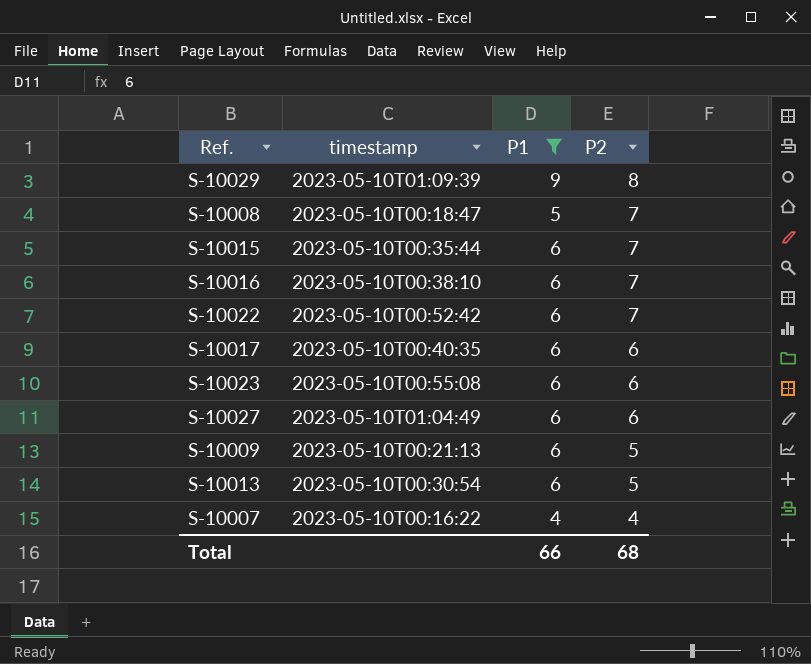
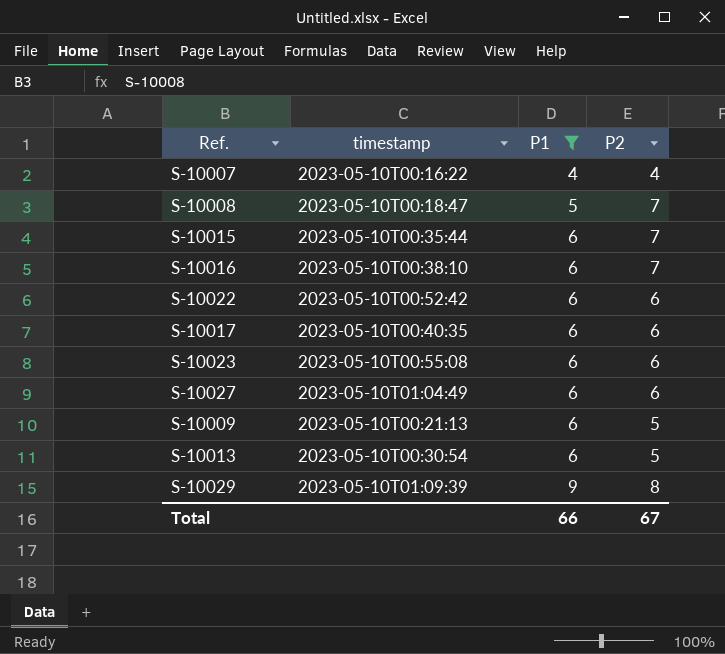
row order: P2 descending -> P1 ascending
S-10022 | P2: 7 -> 6
Total | P2: 68 -> 67

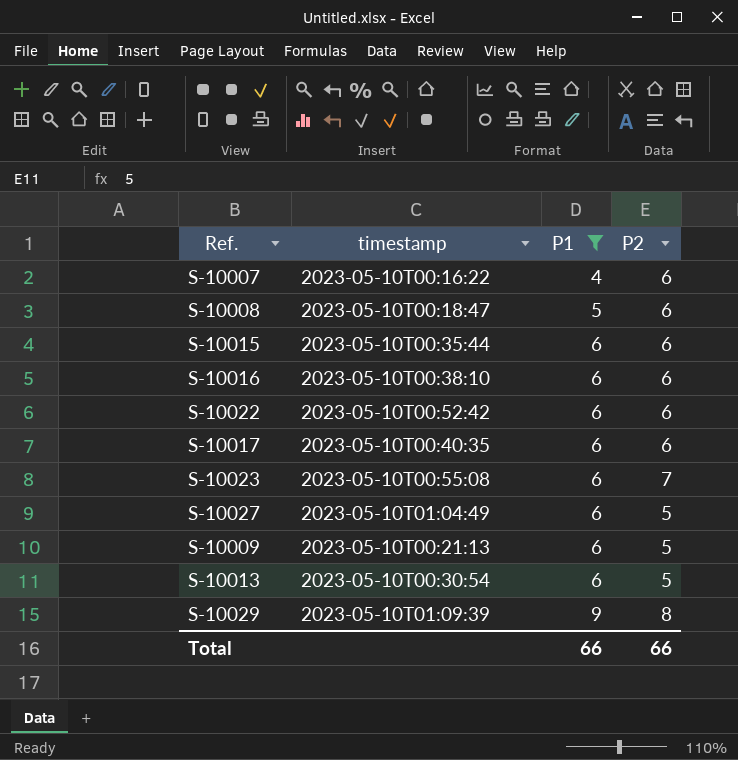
S-10007 | P2: 4 -> 6
S-10008 | P2: 7 -> 6
S-10015 | P2: 7 -> 6
S-10016 | P2: 7 -> 6
S-10023 | P2: 6 -> 7
S-10027 | P2: 6 -> 5
Total | P2: 67 -> 66

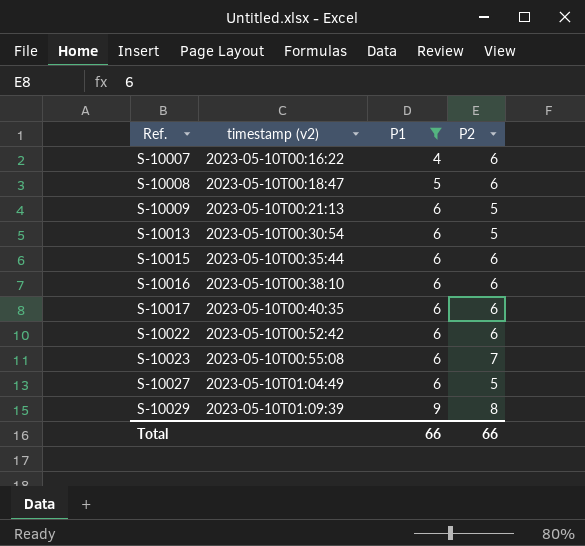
row order: P1 ascending -> Ref. ascending
column name: timestamp -> timestamp (v2)

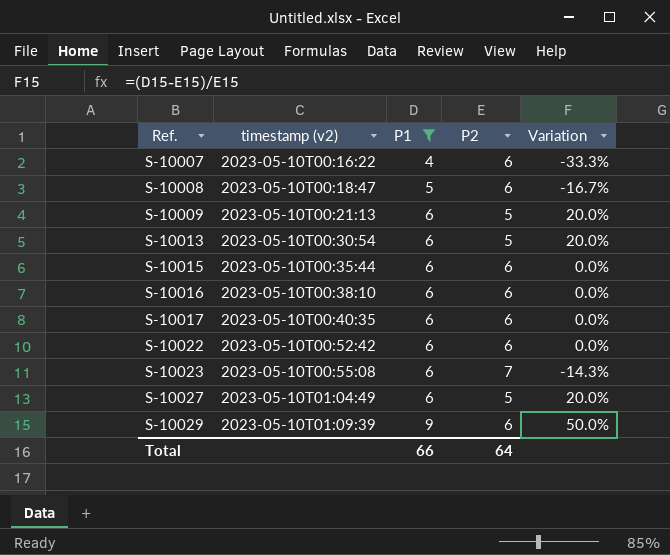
column Variation | formula: none -> ([P1] - [P2]) / [P2]
S-10029 | P2: 8 -> 6
Total | P2: 66 -> 64

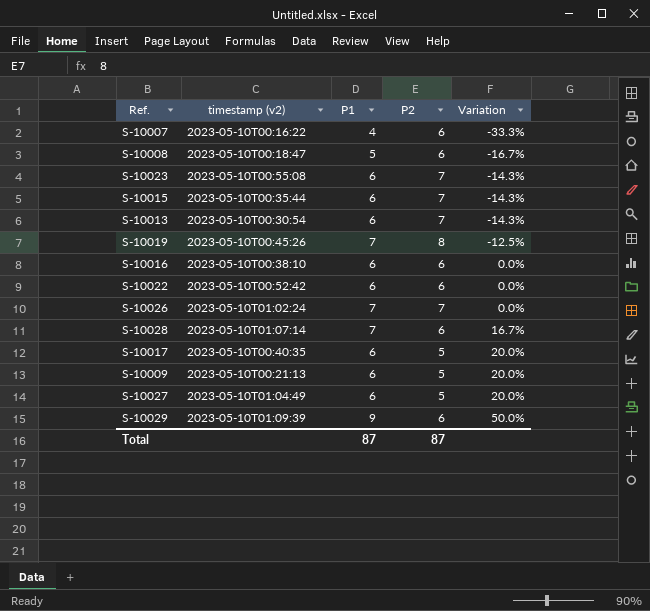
filter: P1 != 7 -> none
row order: Ref. ascending -> Variation ascending
S-10015 | P2: 6 -> 7
S-10015 | Variation: 0.0% -> -14.3%
S-10013 | P2: 5 -> 7
S-10013 | Variation: 20.0% -> -14.3%
S-10017 | P2: 6 -> 5
S-10017 | Variation: 0.0% -> 20.0%
Total | P1: 66 -> 87
Total | P2: 64 -> 87

